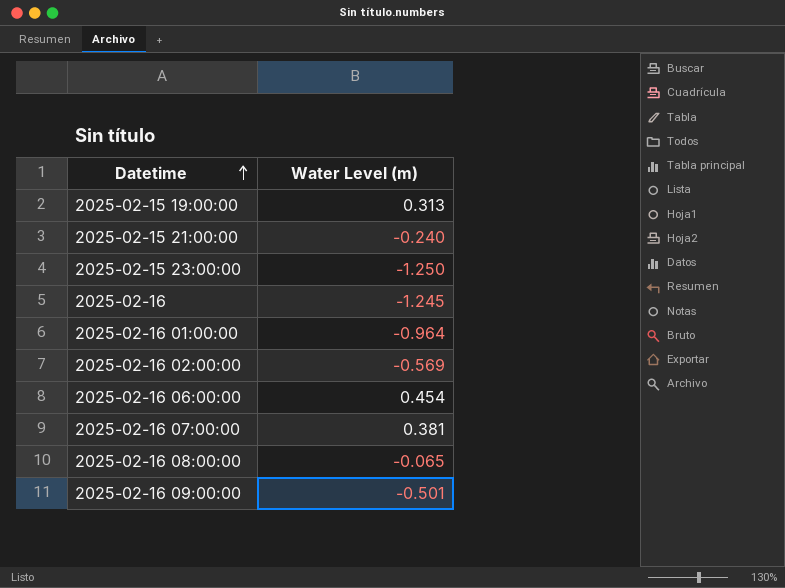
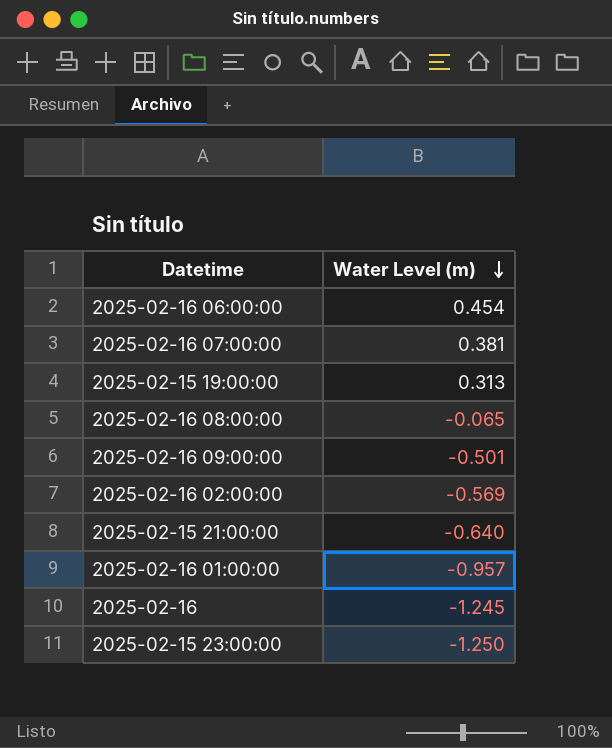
row order: Datetime ascending -> Water Level (m) descending
2025-02-15 21:00:00 | Water Level (m): -0.240 -> -0.640
2025-02-16 01:00:00 | Water Level (m): -0.964 -> -0.957

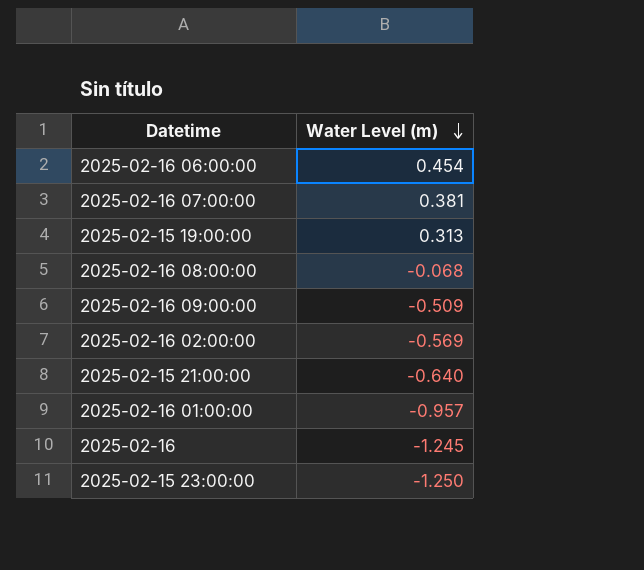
2025-02-16 08:00:00 | Water Level (m): -0.065 -> -0.068
2025-02-16 09:00:00 | Water Level (m): -0.501 -> -0.509

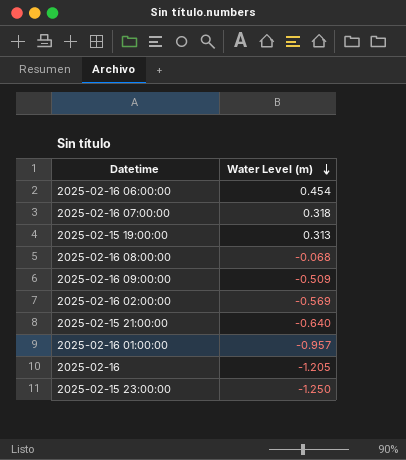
2025-02-16 07:00:00 | Water Level (m): 0.381 -> 0.318
2025-02-16 | Water Level (m): -1.245 -> -1.205

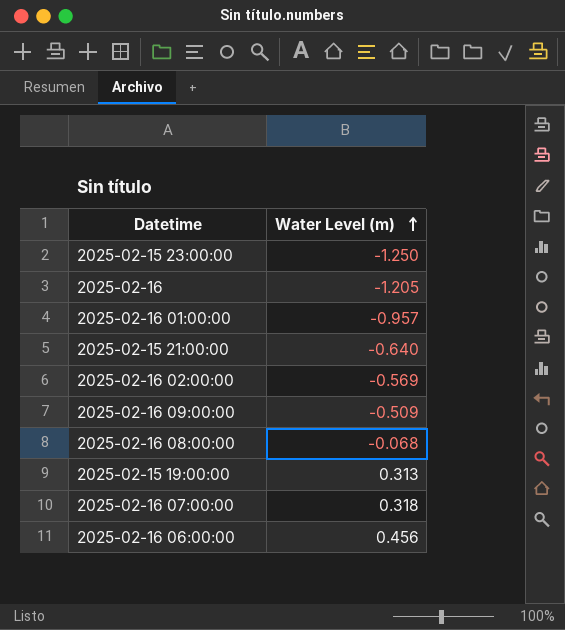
row order: Water Level (m) descending -> Water Level (m) ascending
2025-02-16 06:00:00 | Water Level (m): 0.454 -> 0.456

